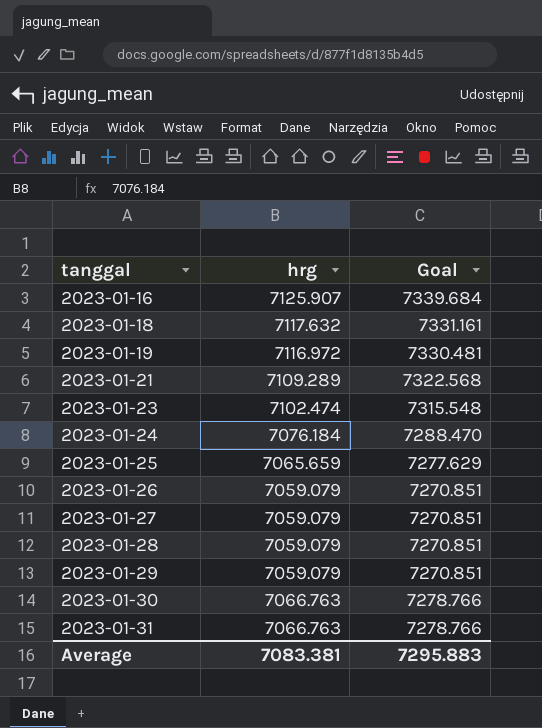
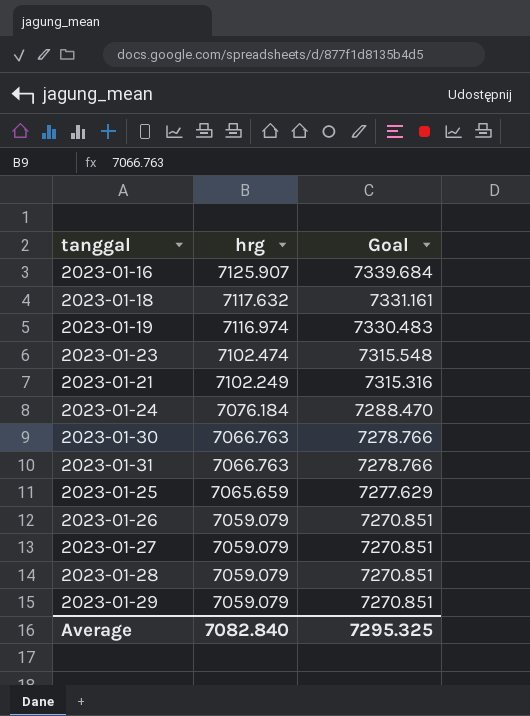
row order: tanggal ascending -> hrg descending
2023-01-19 | hrg: 7116.972 -> 7116.974
2023-01-19 | Goal: 7330.481 -> 7330.483
2023-01-21 | hrg: 7109.289 -> 7102.249
2023-01-21 | Goal: 7322.568 -> 7315.316
Average | hrg: 7083.381 -> 7082.840
Average | Goal: 7295.883 -> 7295.325

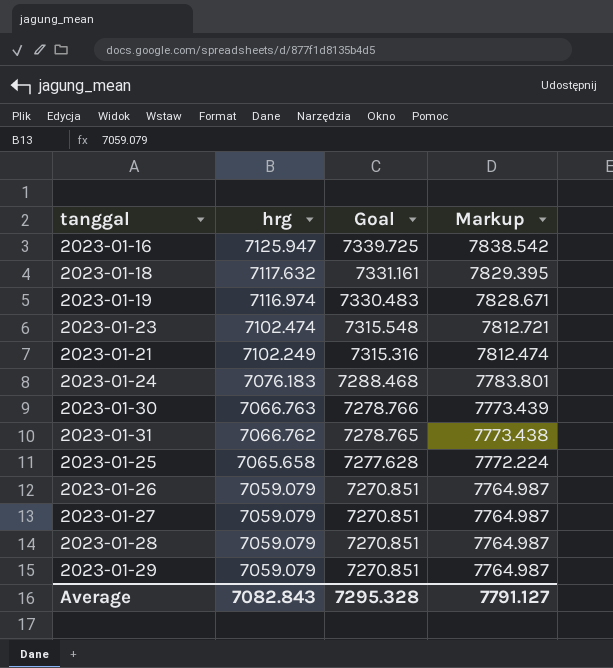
column Markup | formula: none -> [hrg] * 1.1
2023-01-16 | hrg: 7125.907 -> 7125.947
2023-01-16 | Goal: 7339.684 -> 7339.725
2023-01-24 | hrg: 7076.184 -> 7076.183
2023-01-24 | Goal: 7288.470 -> 7288.468
2023-01-31 | hrg: 7066.763 -> 7066.762
2023-01-31 | Goal: 7278.766 -> 7278.765
2023-01-25 | hrg: 7065.659 -> 7065.658
2023-01-25 | Goal: 7277.629 -> 7277.628
Average | hrg: 7082.840 -> 7082.843
Average | Goal: 7295.325 -> 7295.328

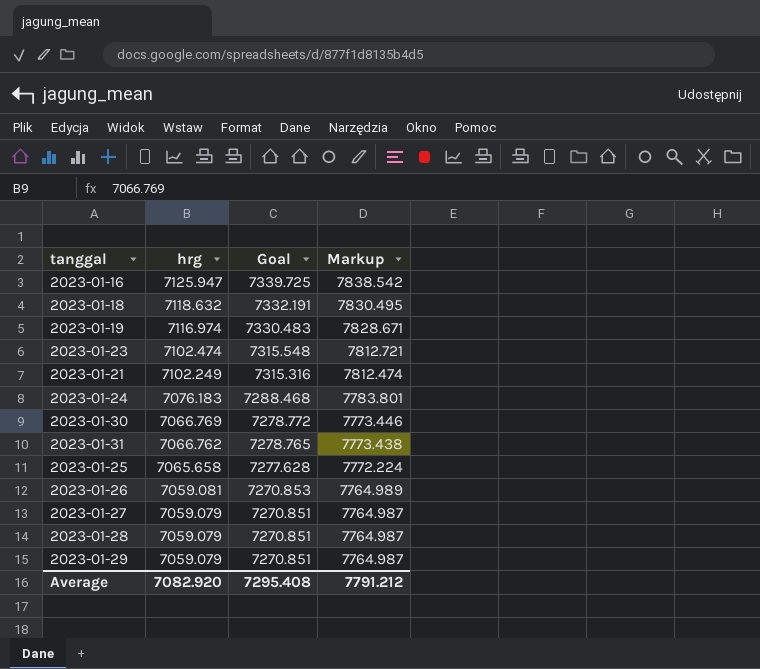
2023-01-18 | hrg: 7117.632 -> 7118.632
2023-01-18 | Goal: 7331.161 -> 7332.191
2023-01-18 | Markup: 7829.395 -> 7830.495
2023-01-30 | hrg: 7066.763 -> 7066.769
2023-01-30 | Goal: 7278.766 -> 7278.772
2023-01-30 | Markup: 7773.439 -> 7773.446
2023-01-26 | hrg: 7059.079 -> 7059.081
2023-01-26 | Goal: 7270.851 -> 7270.853
2023-01-26 | Markup: 7764.987 -> 7764.989
Average | hrg: 7082.843 -> 7082.920
Average | Goal: 7295.328 -> 7295.408
Average | Markup: 7791.127 -> 7791.212

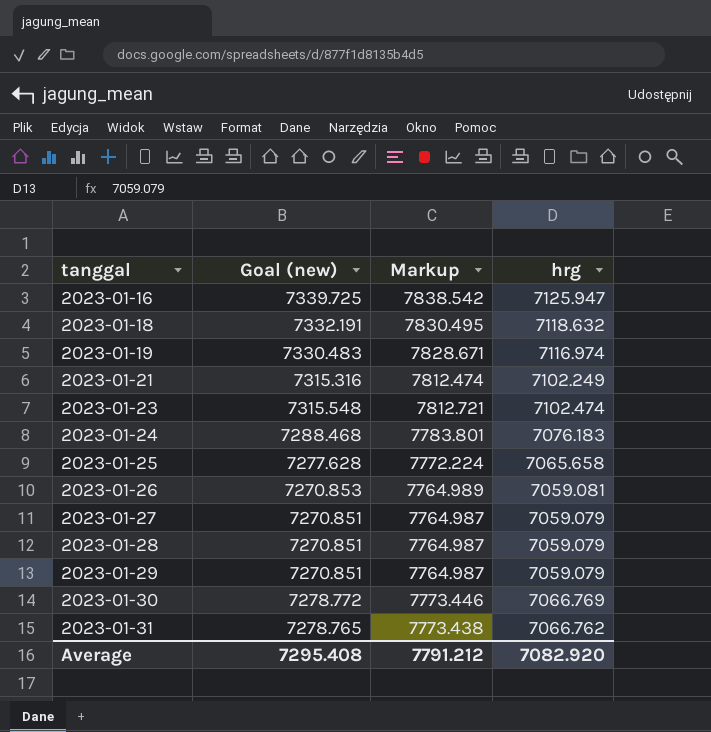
row order: hrg descending -> tanggal ascending
column name: Goal -> Goal (new)
column hrg | position: 2 -> 4

